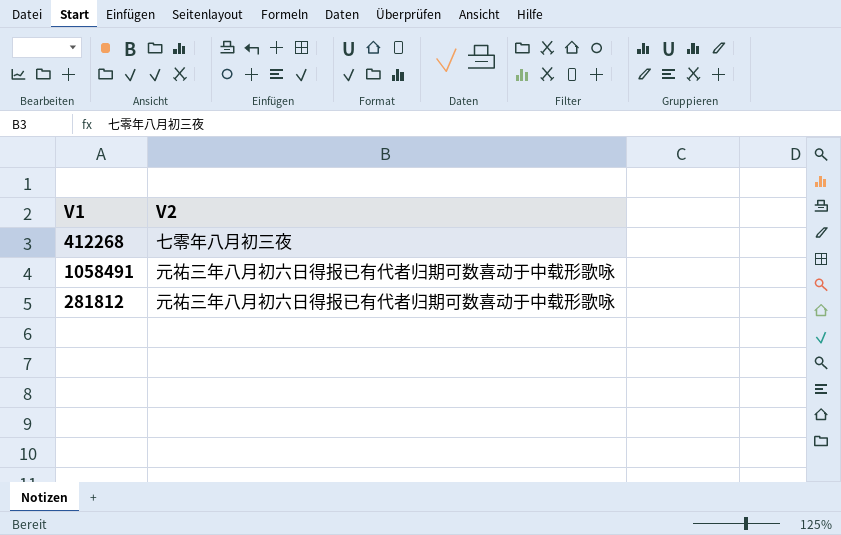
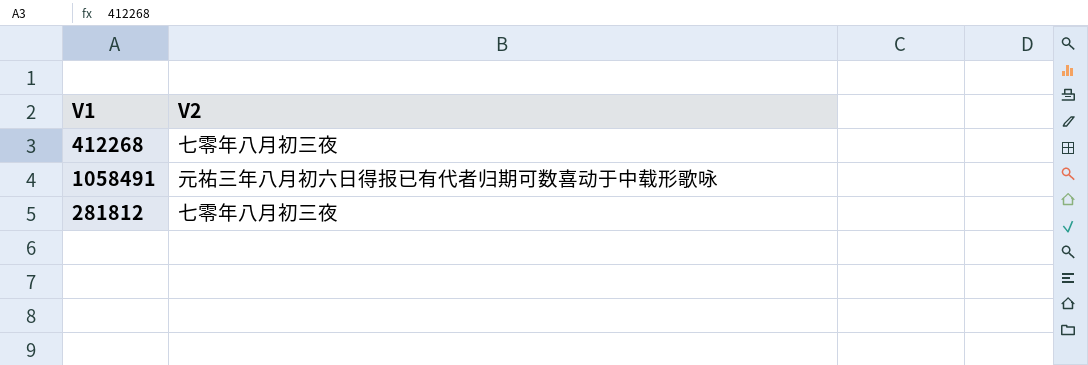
281812 | V2: 元祐三年八月初六日得报已有代者归期可数喜动于中载形歌咏 -> 七零年八月初三夜

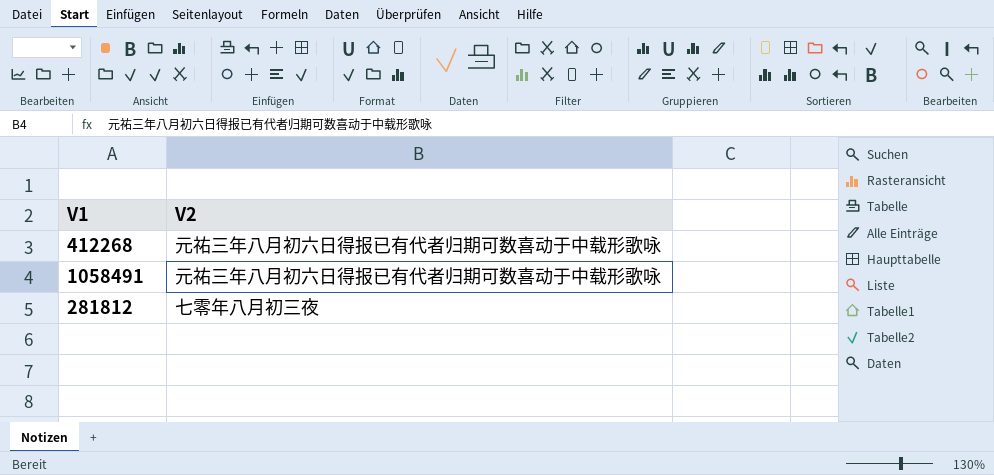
412268 | V2: 七零年八月初三夜 -> 元祐三年八月初六日得报已有代者归期可数喜动于中载形歌咏

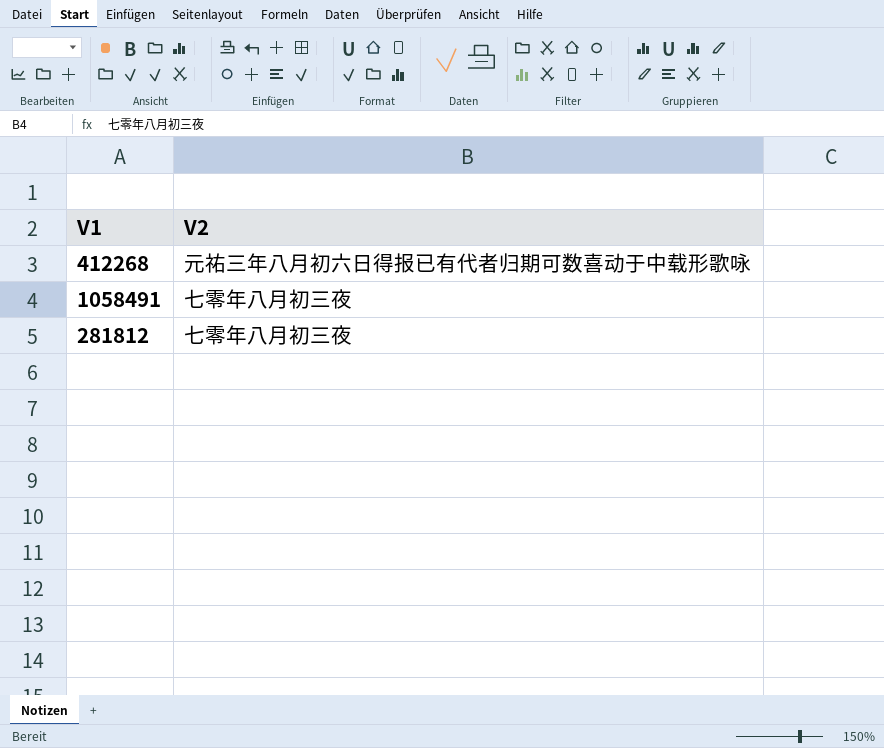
1058491 | V2: 元祐三年八月初六日得报已有代者归期可数喜动于中载形歌咏 -> 七零年八月初三夜

